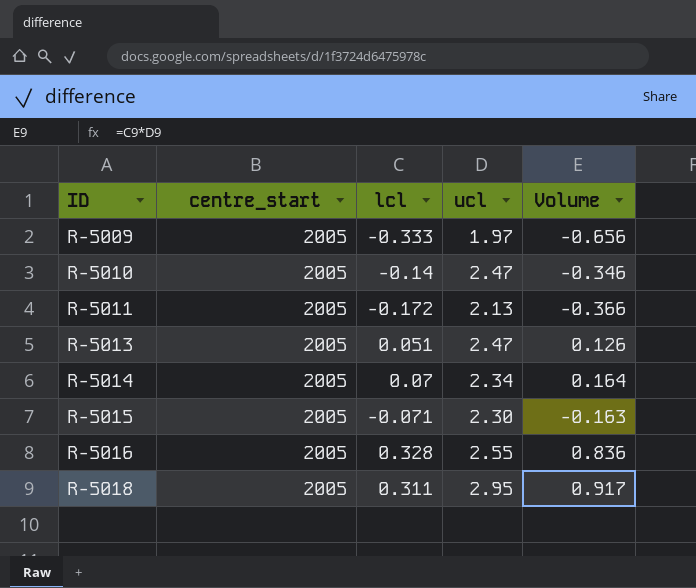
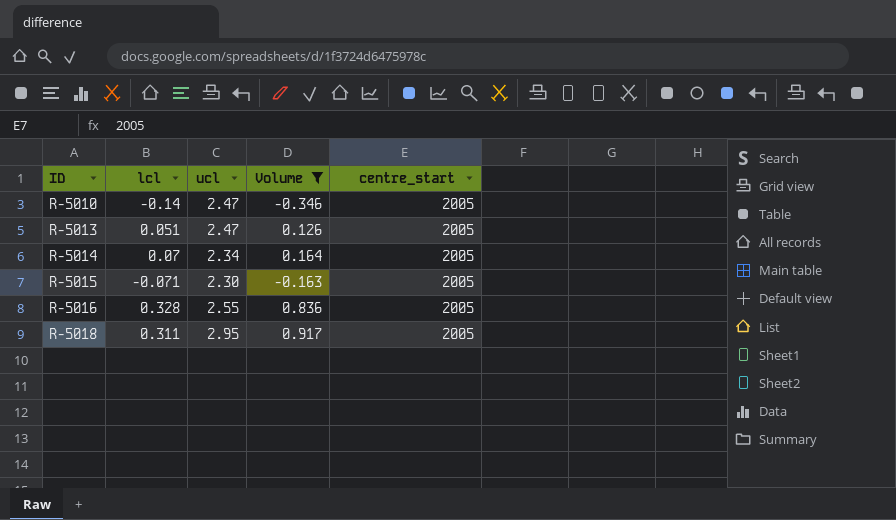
filter: none -> Volume >= -0.346
column centre_start | position: 2 -> 5

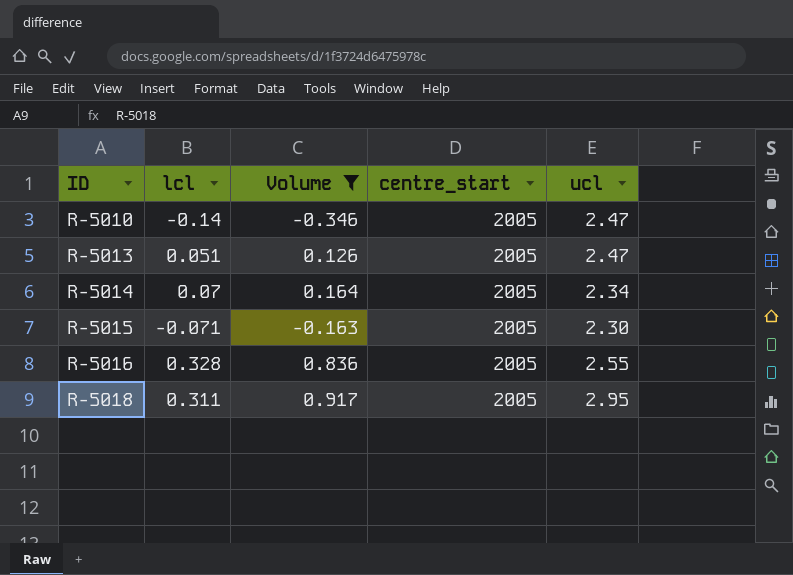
column ucl | position: 3 -> 5

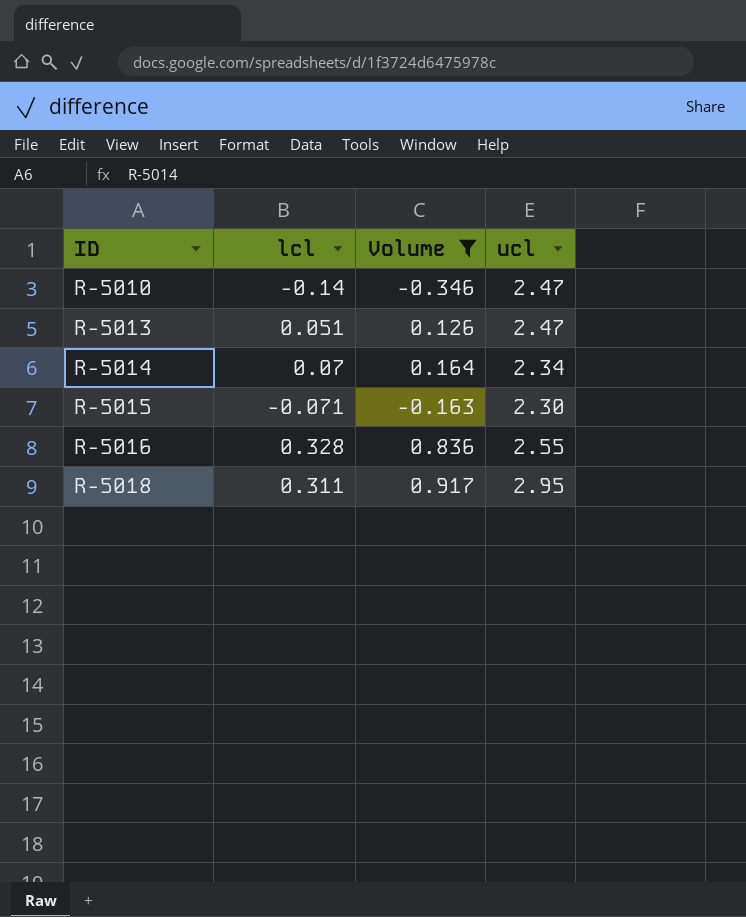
column centre_start | position: 4 -> none

